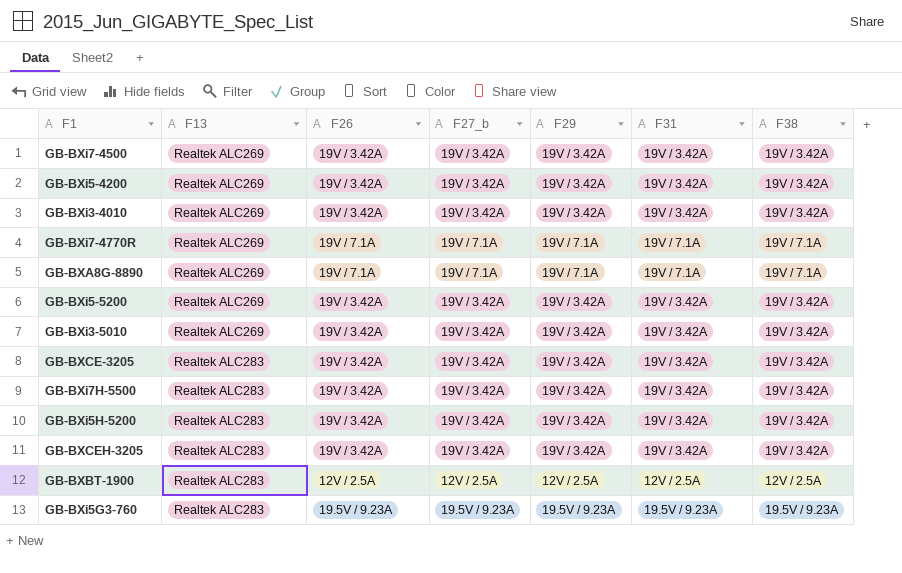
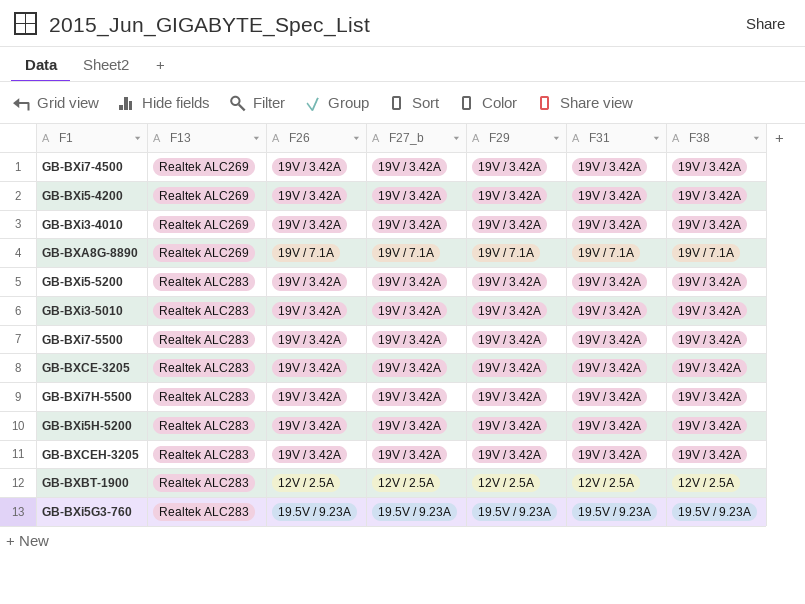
row GB-BXi7-4770R: Realtek ALC269 | 19V / 7.1A | 19V / 7.1A | 19V / 7.1A | 19V / 7.1A | 19V / 7.1A -> none
GB-BXi5-5200 | F13: Realtek ALC269 -> Realtek ALC283
GB-BXi3-5010 | F13: Realtek ALC269 -> Realtek ALC283
row GB-BXi7-5500: none -> Realtek ALC283 | 19V / 3.42A | 19V / 3.42A | 19V / 3.42A | 19V / 3.42A | 19V / 3.42A

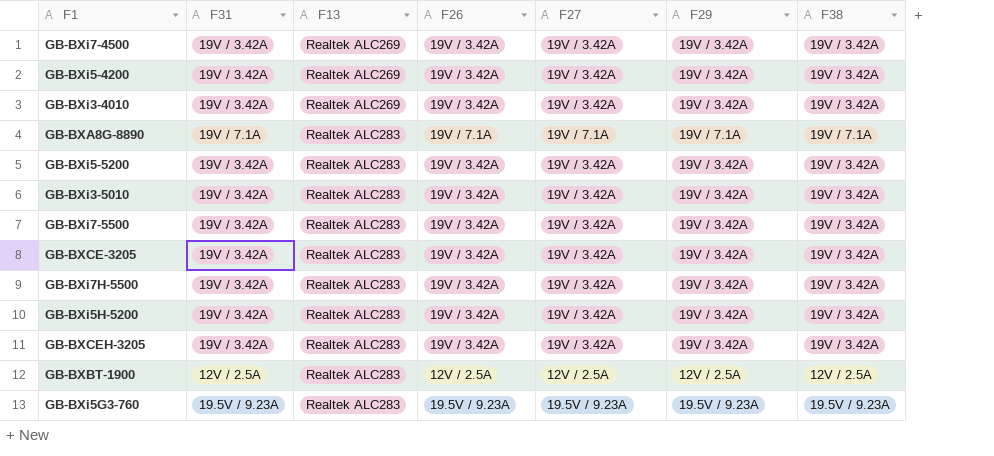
column F31 | position: 6 -> 2
column name: F27_b -> F27
GB-BXA8G-8890 | F13: Realtek ALC269 -> Realtek ALC283

